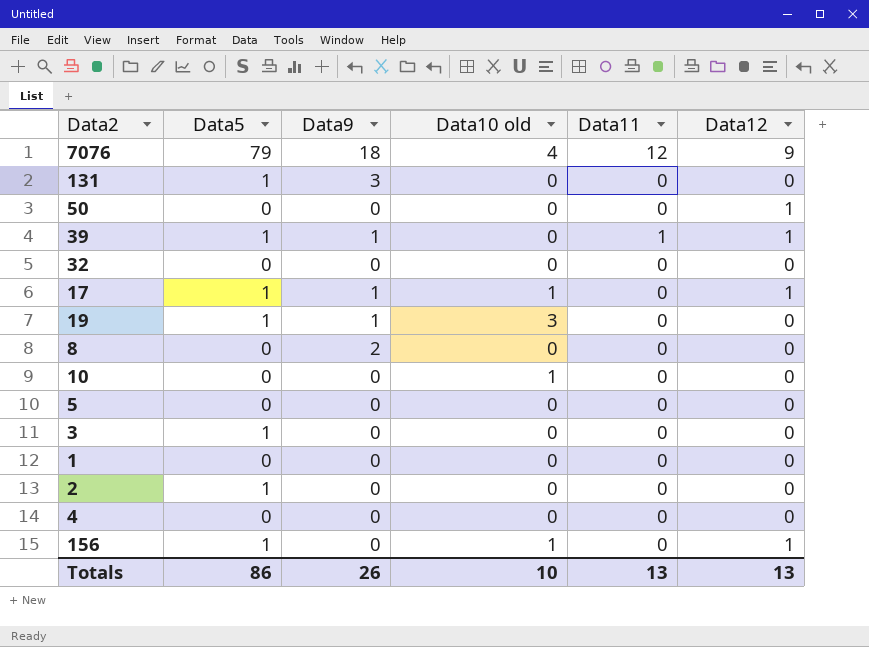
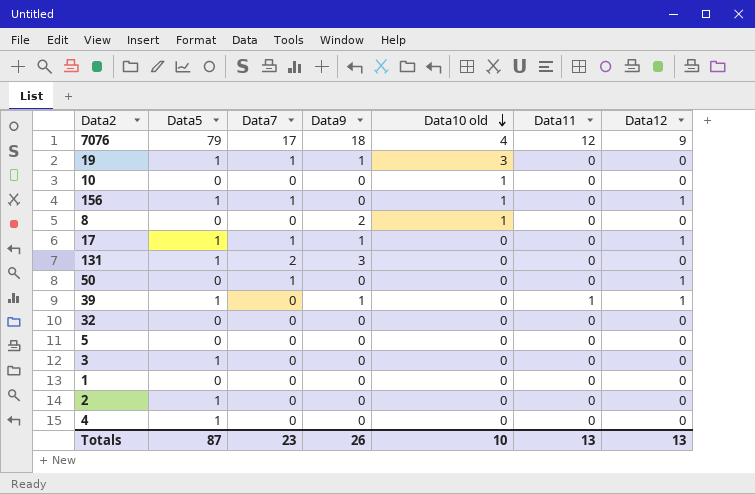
row order: none -> Data10 old descending
column Data7 | position: none -> 3
8 | Data10 old: 0 -> 1
17 | Data10 old: 1 -> 0
4 | Data5: 0 -> 1
Totals | Data5: 86 -> 87

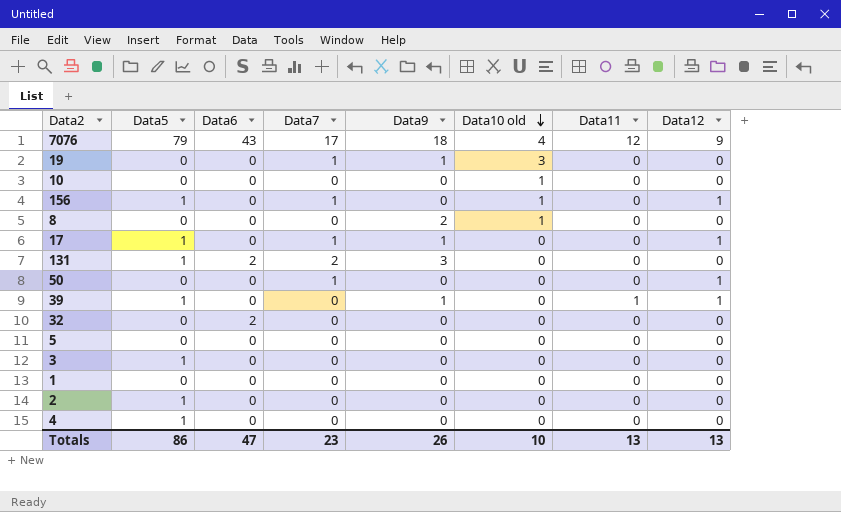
column Data6 | position: none -> 3
19 | Data5: 1 -> 0
Totals | Data5: 87 -> 86

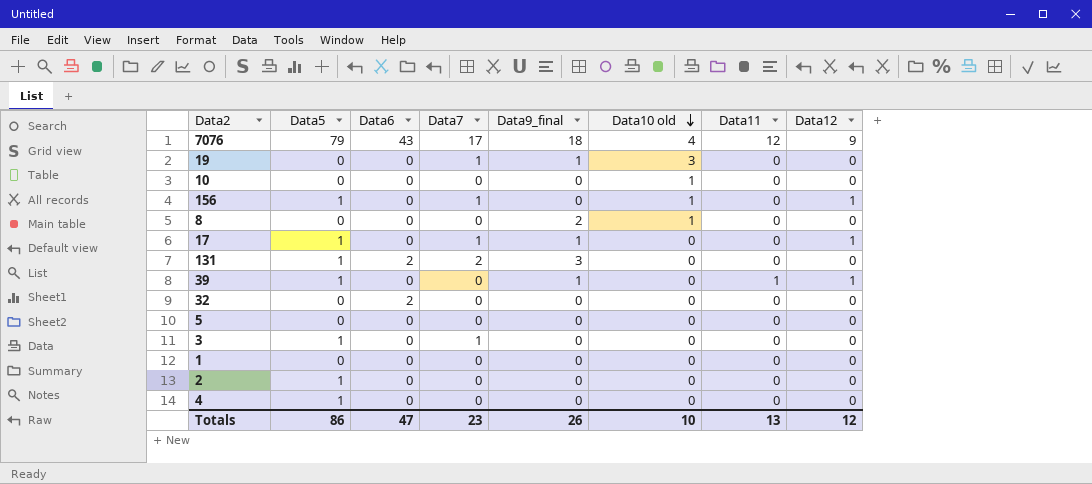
column name: Data9 -> Data9_final
row 50: 0 | 0 | 1 | 0 | 0 | 0 | 1 -> none
3 | Data7: 0 -> 1
Totals | Data12: 13 -> 12

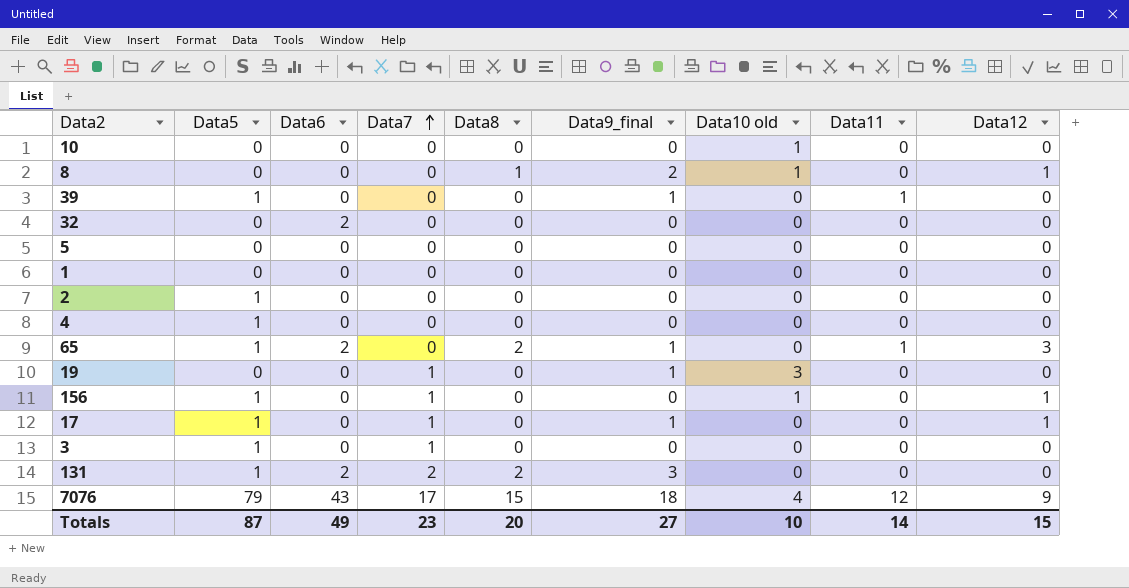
row order: Data10 old descending -> Data7 ascending
column Data8 | position: none -> 5
8 | Data12: 0 -> 1
39 | Data12: 1 -> 0
row 65: none -> 1 | 2 | 0 | 2 | 1 | 0 | 1 | 3
Totals | Data5: 86 -> 87
Totals | Data6: 47 -> 49
Totals | Data9_final: 26 -> 27
Totals | Data11: 13 -> 14
Totals | Data12: 12 -> 15

